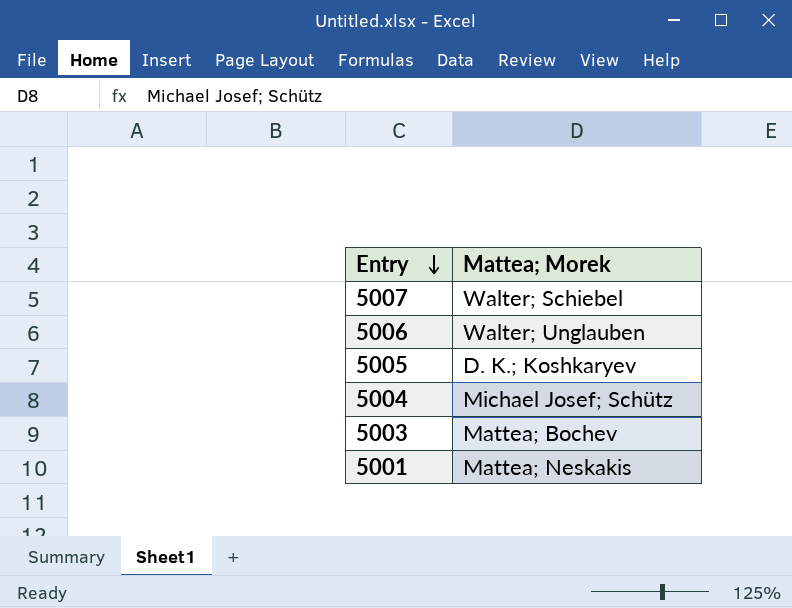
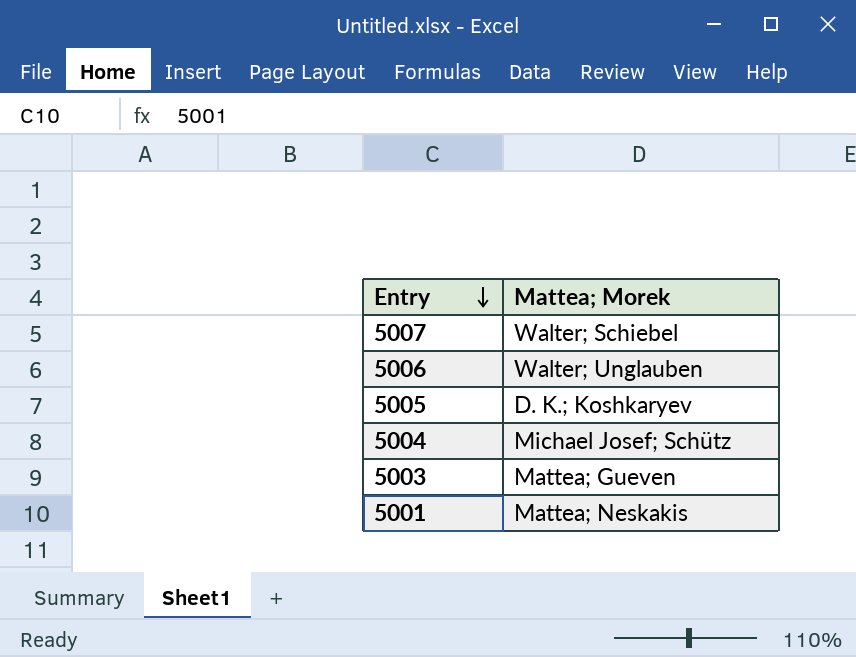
5003 | Mattea; Morek: Mattea; Bochev -> Mattea; Gueven

